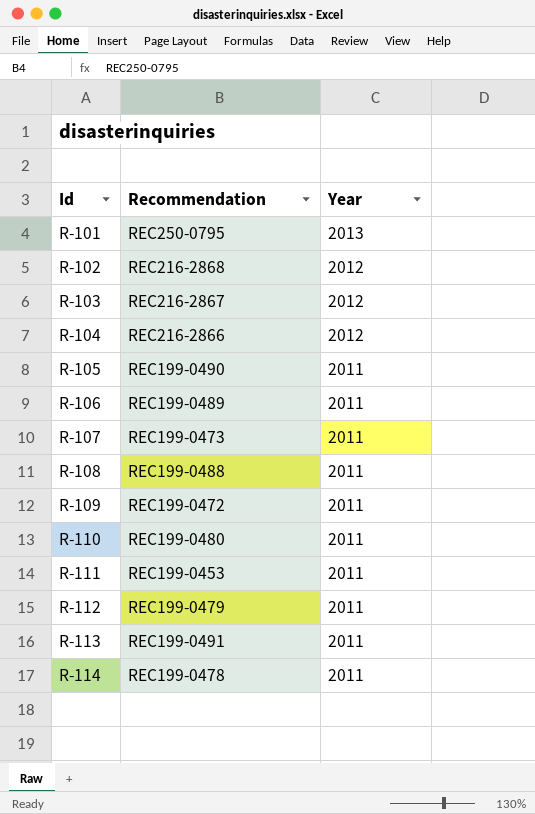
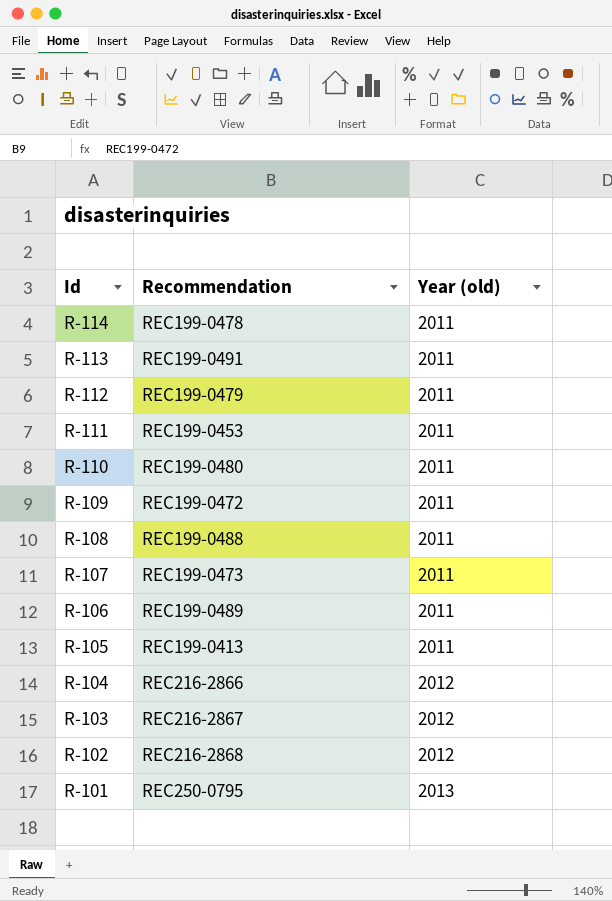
row order: Id ascending -> Id descending
column name: Year -> Year (old)
R-105 | Recommendation: REC199-0490 -> REC199-0413

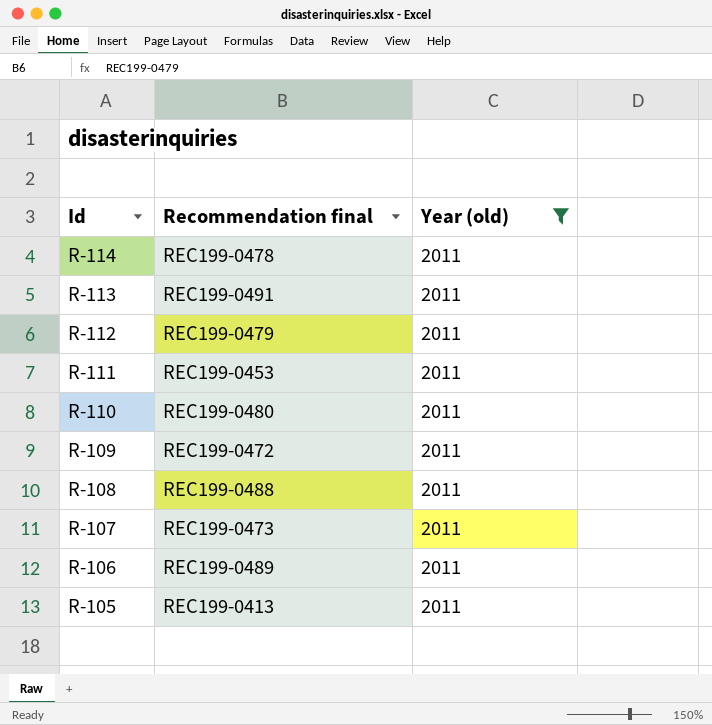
filter: none -> Year (old) = 2011
column name: Recommendation -> Recommendation final

